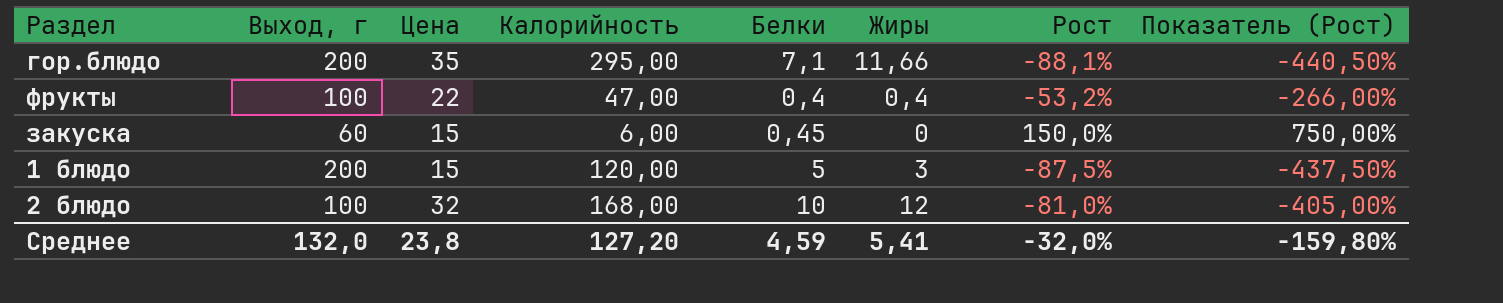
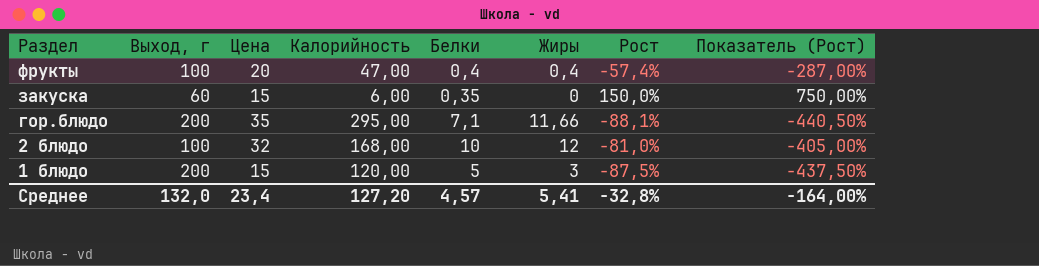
row order: none -> Раздел descending
фрукты | Цена: 22 -> 20
фрукты | Рост: -53,2% -> -57,4%
фрукты | Показатель (Рост): -266,00% -> -287,00%
закуска | Белки: 0,45 -> 0,35
Среднее | Цена: 23,8 -> 23,4
Среднее | Белки: 4,59 -> 4,57
Среднее | Рост: -32,0% -> -32,8%
Среднее | Показатель (Рост): -159,80% -> -164,00%

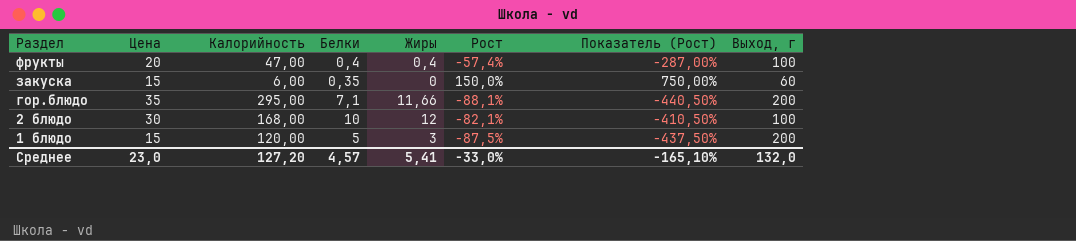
column Выход, г | position: 2 -> 8
2 блюдо | Цена: 32 -> 30
2 блюдо | Рост: -81,0% -> -82,1%
2 блюдо | Показатель (Рост): -405,00% -> -410,50%
Среднее | Цена: 23,4 -> 23,0
Среднее | Рост: -32,8% -> -33,0%
Среднее | Показатель (Рост): -164,00% -> -165,10%

